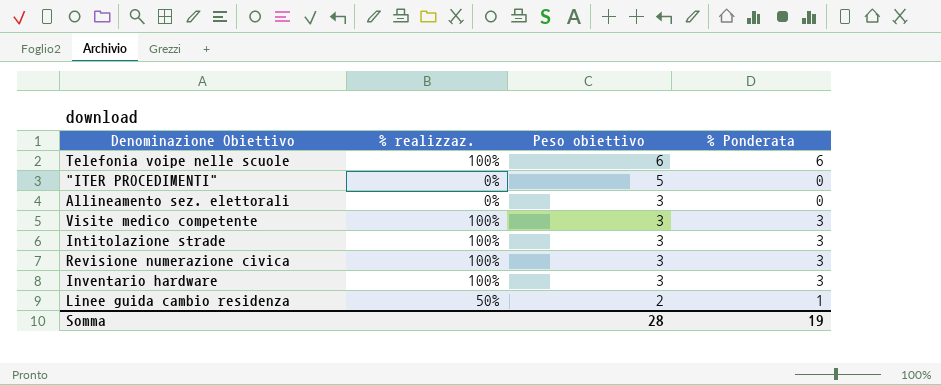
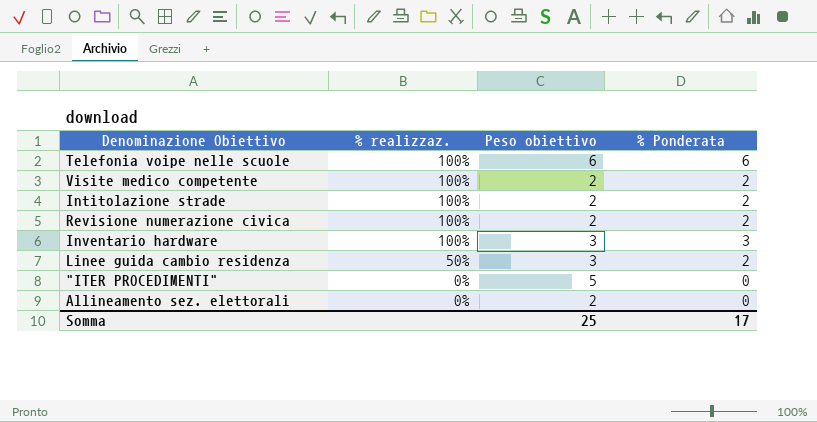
row order: Peso obiettivo descending -> % realizzaz. descending
Visite medico competente | Peso obiettivo: 3 -> 2
Visite medico competente | % Ponderata: 3 -> 2
Intitolazione strade | Peso obiettivo: 3 -> 2
Intitolazione strade | % Ponderata: 3 -> 2
Revisione numerazione civica | Peso obiettivo: 3 -> 2
Revisione numerazione civica | % Ponderata: 3 -> 2
Linee guida cambio residenza | Peso obiettivo: 2 -> 3
Linee guida cambio residenza | % Ponderata: 1 -> 2
Allineamento sez. elettorali | Peso obiettivo: 3 -> 2
Somma | Peso obiettivo: 28 -> 25
Somma | % Ponderata: 19 -> 17

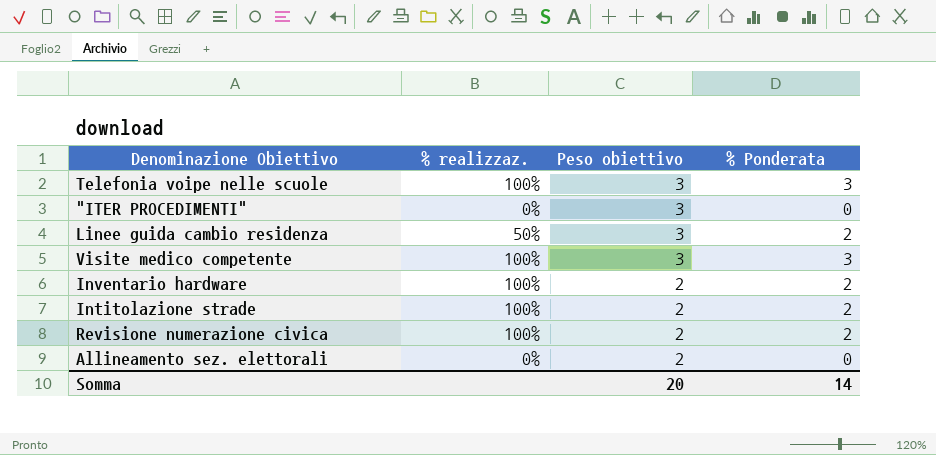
row order: % realizzaz. descending -> Peso obiettivo descending
Telefonia voipe nelle scuole | Peso obiettivo: 6 -> 3
Telefonia voipe nelle scuole | % Ponderata: 6 -> 3
"ITER PROCEDIMENTI" | Peso obiettivo: 5 -> 3
Visite medico competente | Peso obiettivo: 2 -> 3
Visite medico competente | % Ponderata: 2 -> 3
Inventario hardware | Peso obiettivo: 3 -> 2
Inventario hardware | % Ponderata: 3 -> 2
Somma | Peso obiettivo: 25 -> 20
Somma | % Ponderata: 17 -> 14

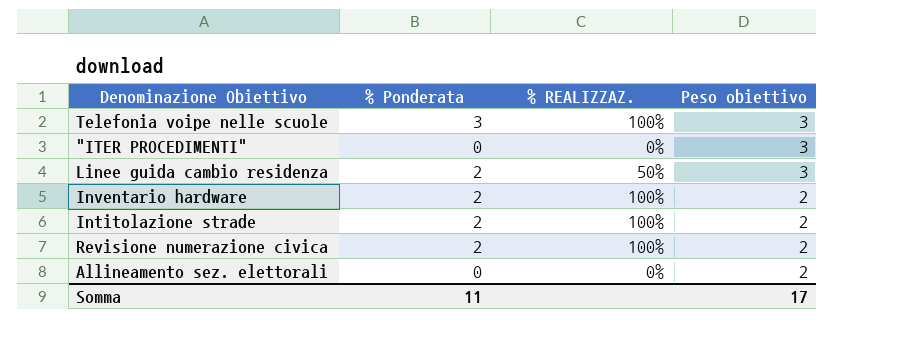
column % Ponderata | position: 4 -> 2
column name: % realizzaz. -> % REALIZZAZ.
row Visite medico competente: 100% | 3 | 3 -> none
Somma | % Ponderata: 14 -> 11
Somma | Peso obiettivo: 20 -> 17

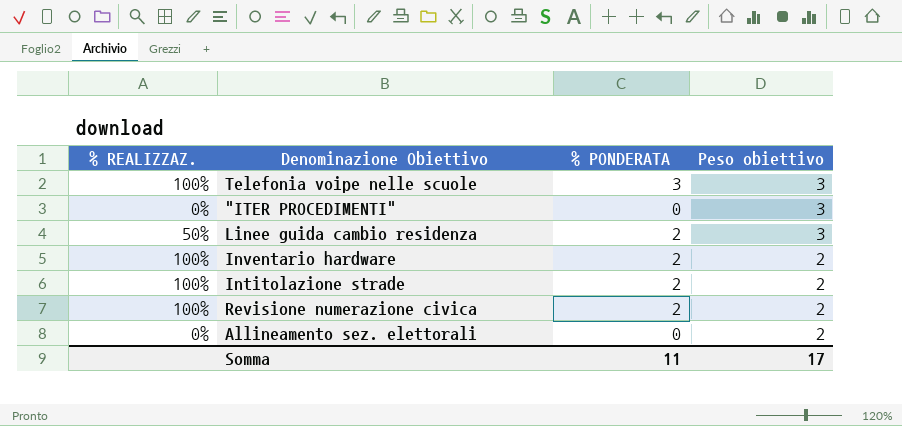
column % REALIZZAZ. | position: 3 -> 1
column name: % Ponderata -> % PONDERATA

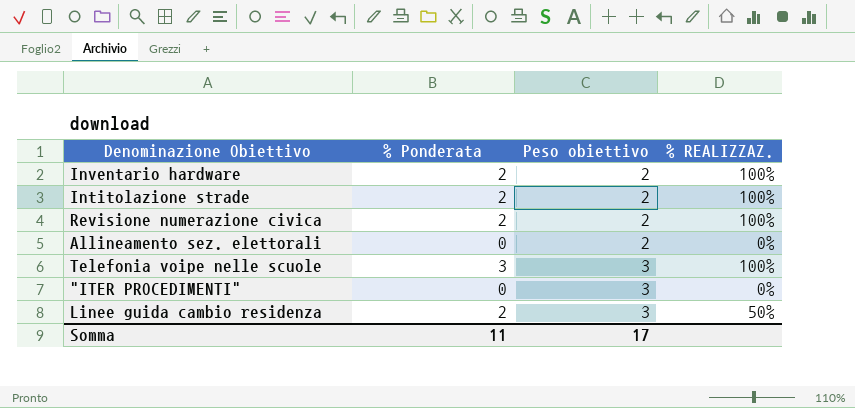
row order: Peso obiettivo descending -> Peso obiettivo ascending
column name: % PONDERATA -> % Ponderata
column % REALIZZAZ. | position: 1 -> 4

